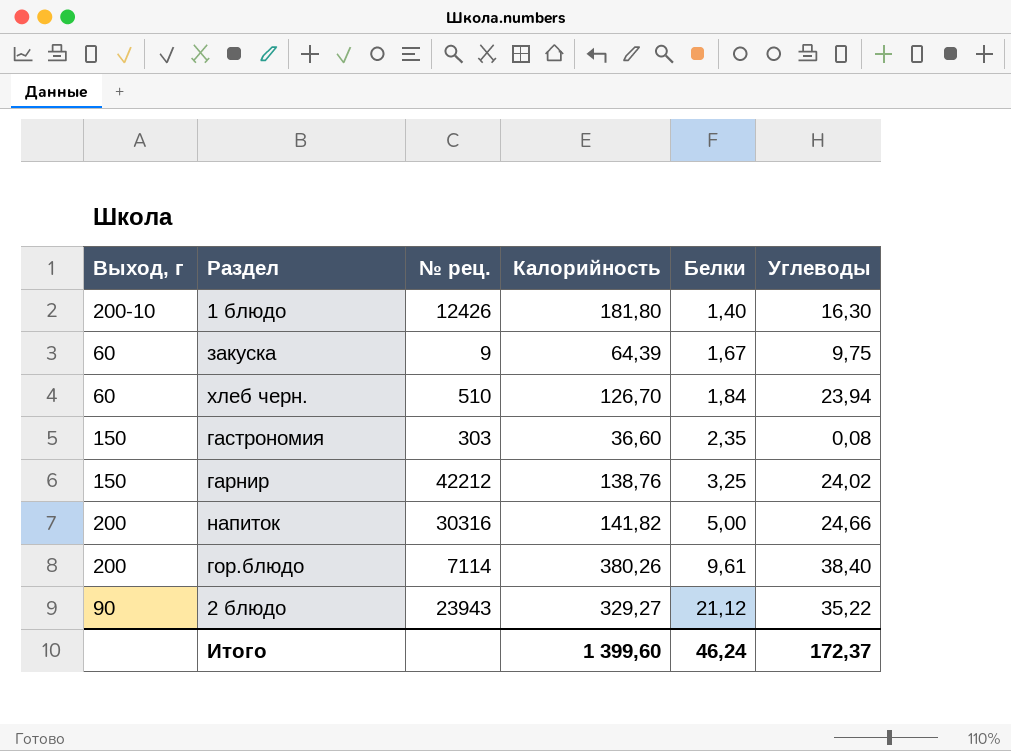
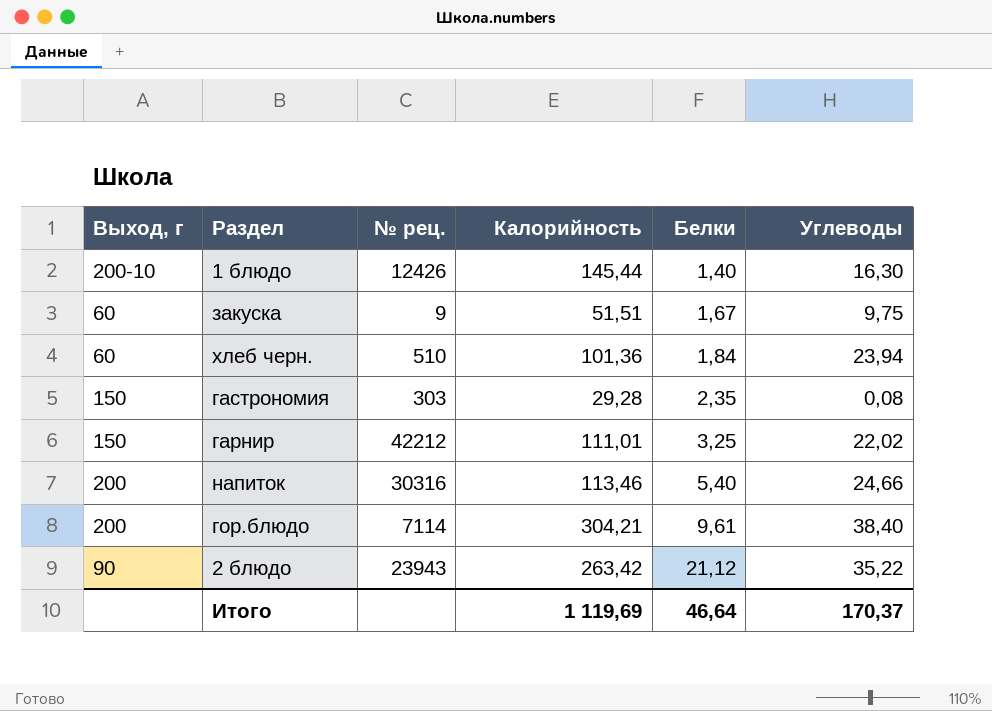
1 блюдо | Калорийность: 181,80 -> 145,44
закуска | Калорийность: 64,39 -> 51,51
хлеб черн. | Калорийность: 126,70 -> 101,36
гастрономия | Калорийность: 36,60 -> 29,28
гарнир | Калорийность: 138,76 -> 111,01
гарнир | Углеводы: 24,02 -> 22,02
напиток | Калорийность: 141,82 -> 113,46
напиток | Белки: 5,00 -> 5,40
гор.блюдо | Калорийность: 380,26 -> 304,21
2 блюдо | Калорийность: 329,27 -> 263,42
Итого | Калорийность: 1 399,60 -> 1 119,69
Итого | Белки: 46,24 -> 46,64
Итого | Углеводы: 172,37 -> 170,37

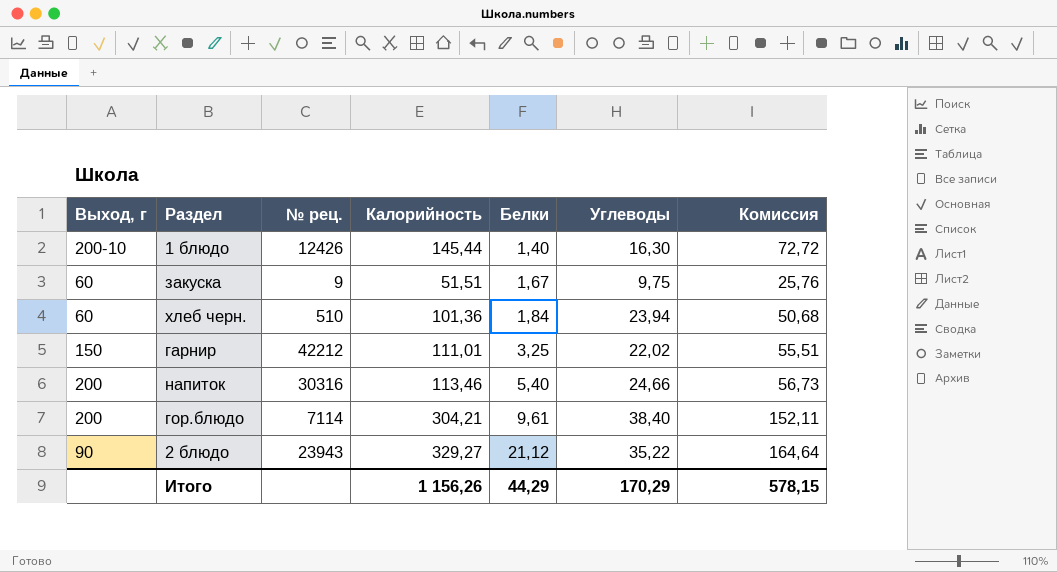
column Комиссия | formula: none -> [Калорийность] * 0,5
row гастрономия: 150 | 303 | 29,28 | 2,35 | 0,08 -> none
2 блюдо | Калорийность: 263,42 -> 329,27
Итого | Калорийность: 1 119,69 -> 1 156,26
Итого | Белки: 46,64 -> 44,29
Итого | Углеводы: 170,37 -> 170,29

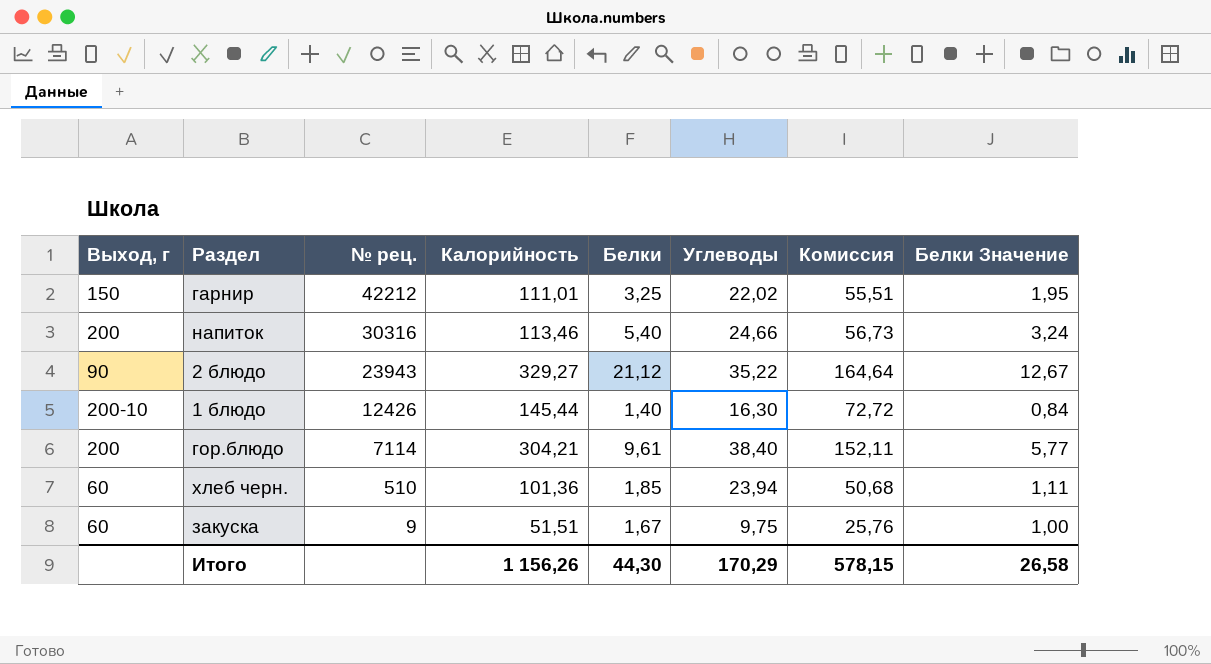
row order: Белки ascending -> № рец. descending
column Белки Значение | formula: none -> [Белки] * 0,6
хлеб черн. | Белки: 1,84 -> 1,85
Итого | Белки: 44,29 -> 44,30

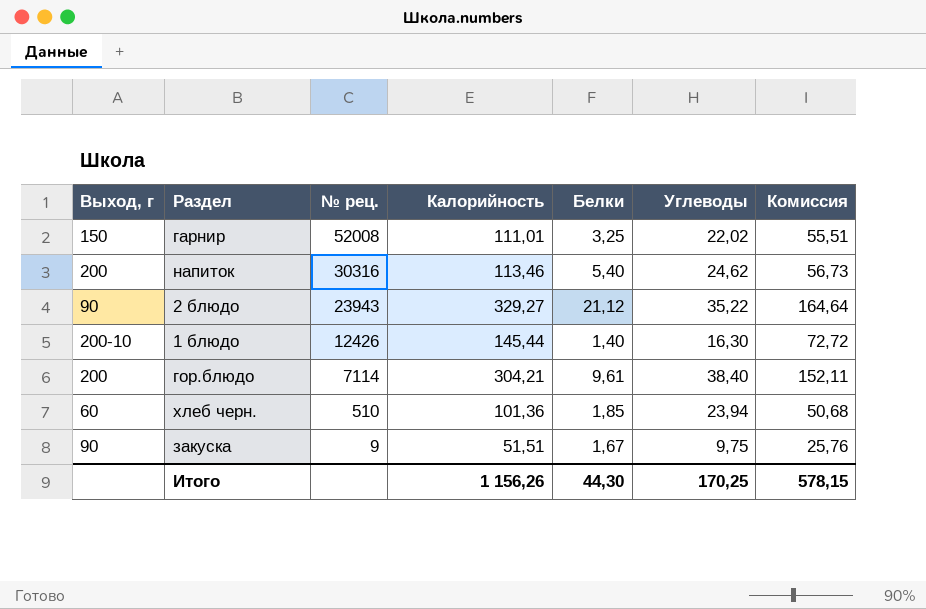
column Белки Значение | formula: [Белки] * 0,6 -> none
гарнир | № рец.: 42212 -> 52008
напиток | Углеводы: 24,66 -> 24,62
закуска | Выход, г: 60 -> 90
Итого | Углеводы: 170,29 -> 170,25

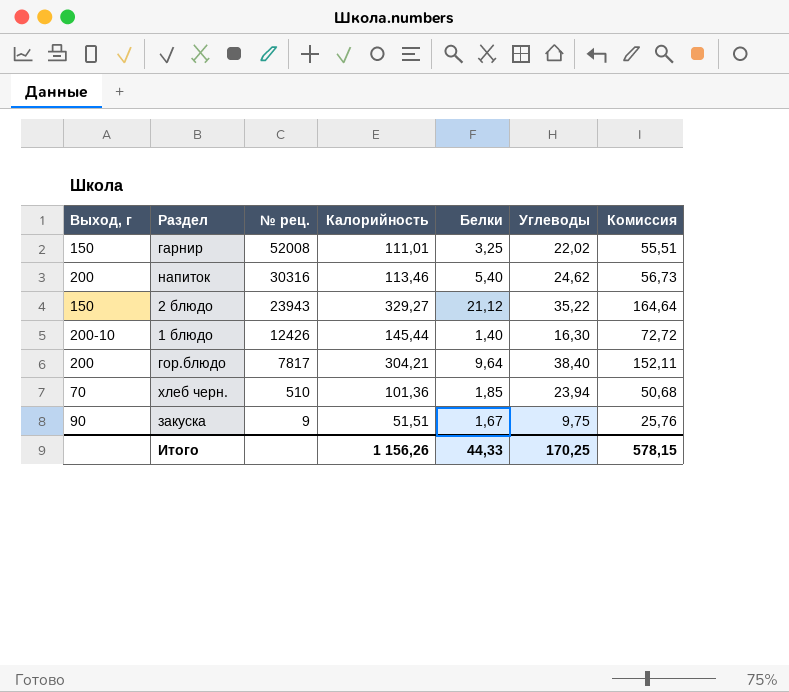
2 блюдо | Выход, г: 90 -> 150
гор.блюдо | № рец.: 7114 -> 7817
гор.блюдо | Белки: 9,61 -> 9,64
хлеб черн. | Выход, г: 60 -> 70
Итого | Белки: 44,30 -> 44,33

